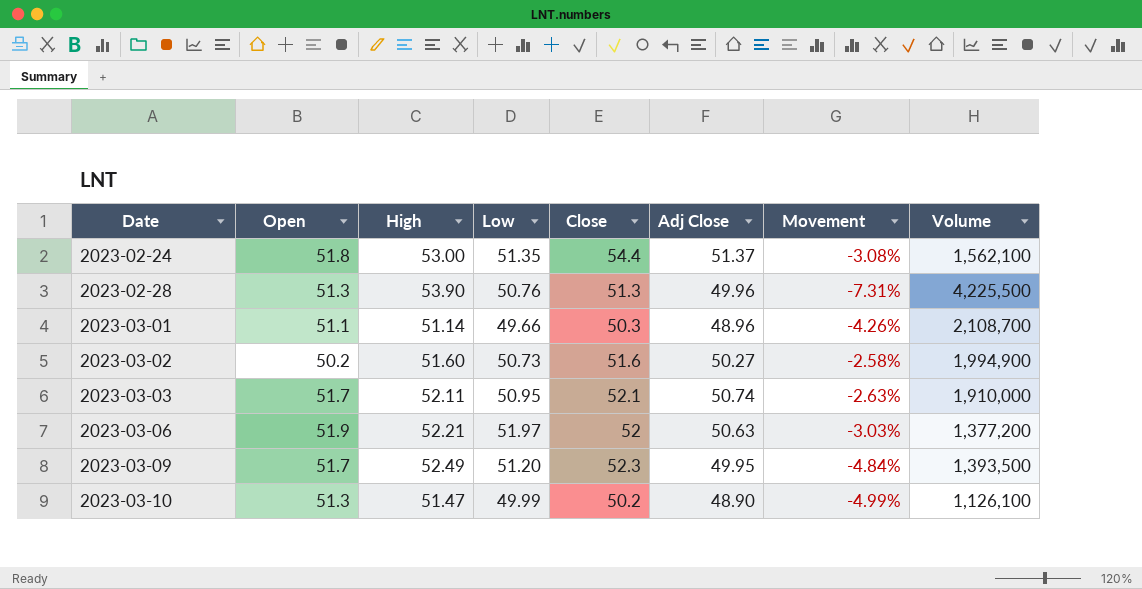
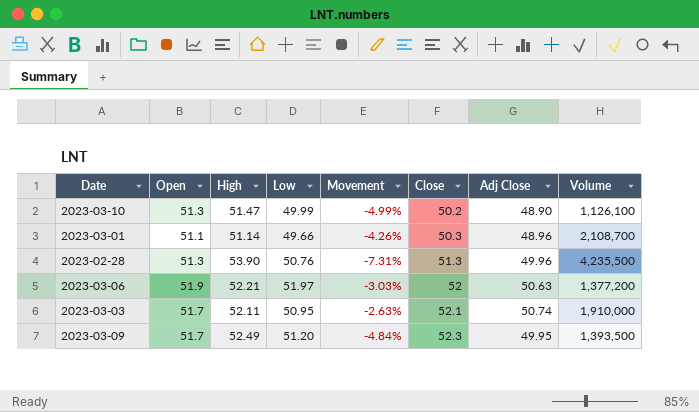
row order: Date ascending -> Close ascending
column Movement | position: 7 -> 5
row 2023-02-24: 51.8 | 53.00 | 51.35 | 54.4 | 51.37 | -3.08% | 1,562,100 -> none
row 2023-03-02: 50.2 | 51.60 | 50.73 | 51.6 | 50.27 | -2.58% | 1,994,900 -> none
2023-02-28 | Volume: 4,225,500 -> 4,235,500

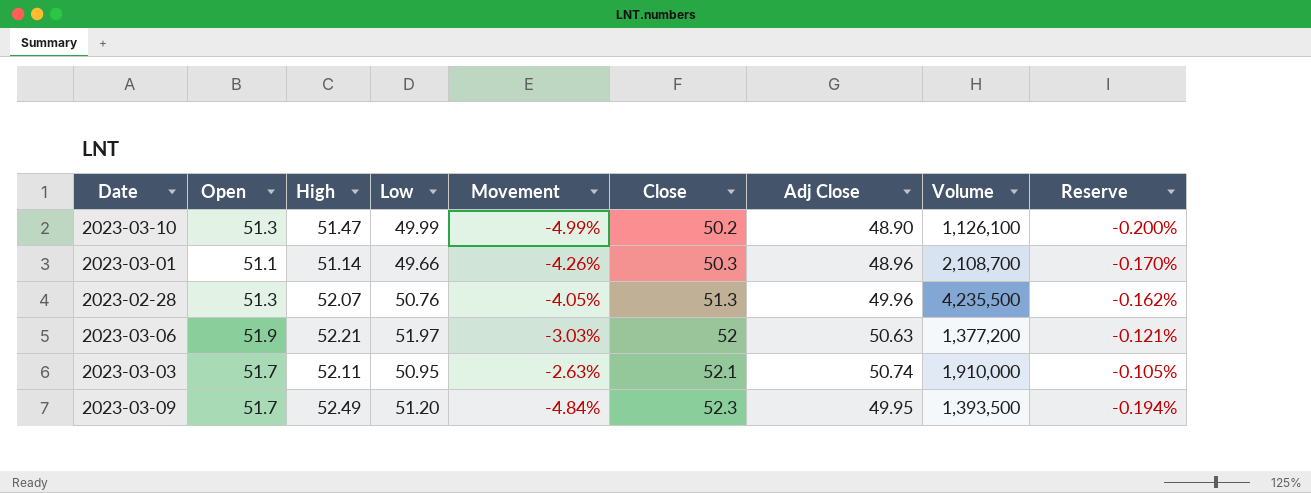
column Reserve | formula: none -> [Movement] * 0.04
2023-02-28 | High: 53.90 -> 52.07
2023-02-28 | Movement: -7.31% -> -4.05%

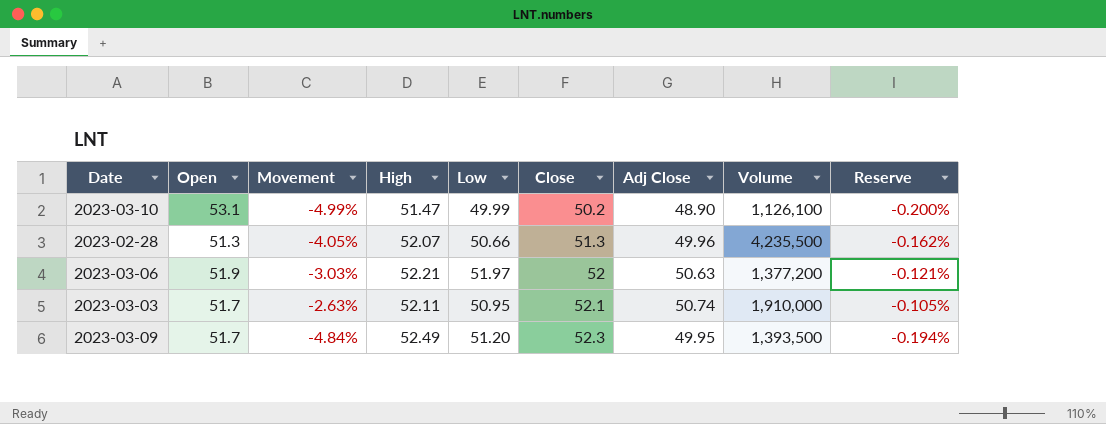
column Movement | position: 5 -> 3
row 2023-03-01: 51.1 | 51.14 | 49.66 | -4.26% | 50.3 | 48.96 | 2,108,700 | -0.170% -> none
2023-03-10 | Open: 51.3 -> 53.1
2023-02-28 | Low: 50.76 -> 50.66

